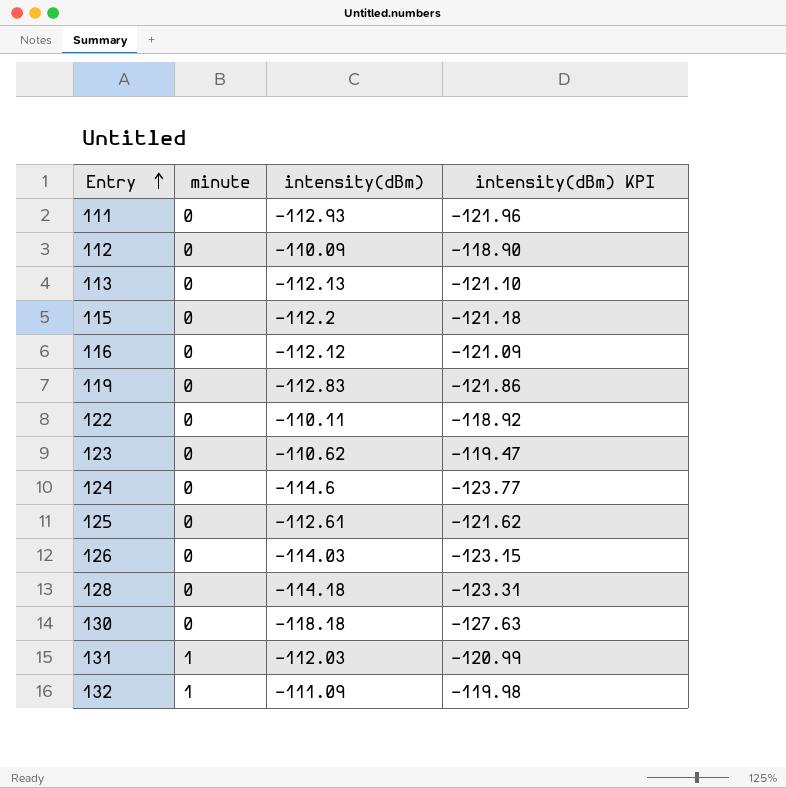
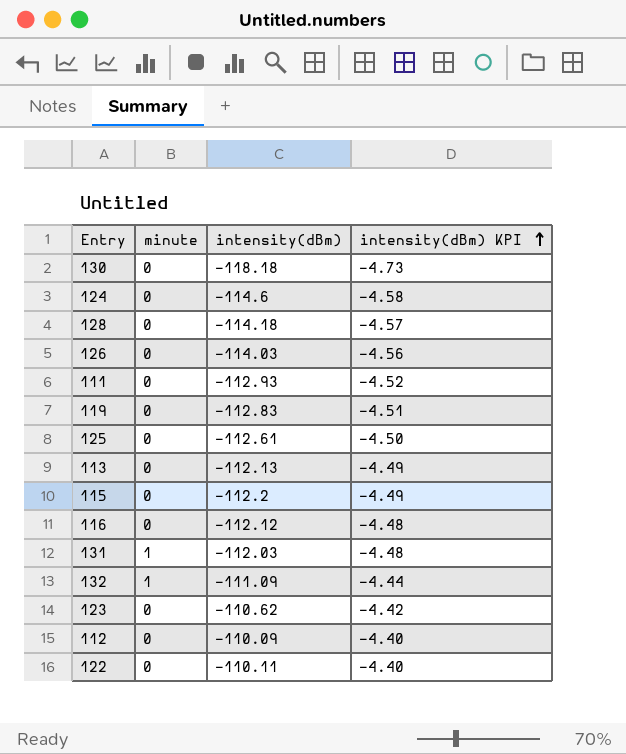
row order: Entry ascending -> intensity(dBm) KPI ascending
column intensity(dBm) KPI | formula: [intensity(dBm)] * 1.08 -> [intensity(dBm)] * 0.04

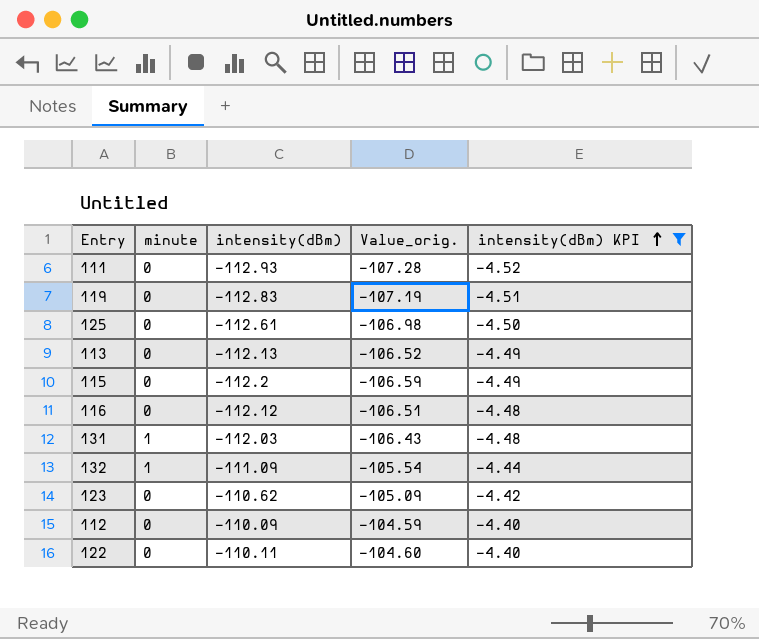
filter: none -> intensity(dBm) KPI >= -4.52
column Value_orig. | formula: none -> [intensity(dBm)] * 0.95

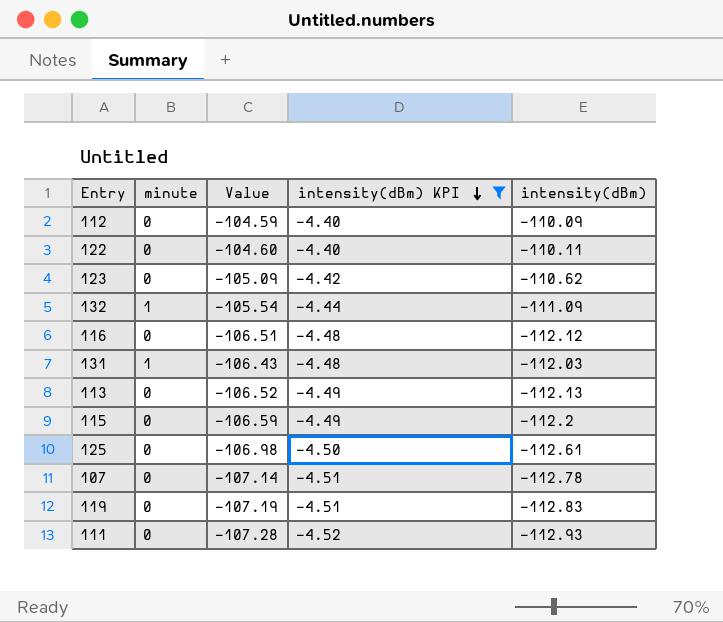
row order: intensity(dBm) KPI ascending -> intensity(dBm) KPI descending
column name: Value_orig. -> Value
column intensity(dBm) | position: 3 -> 5
row 107: none -> 0 | -107.14 | -4.51 | -112.78

